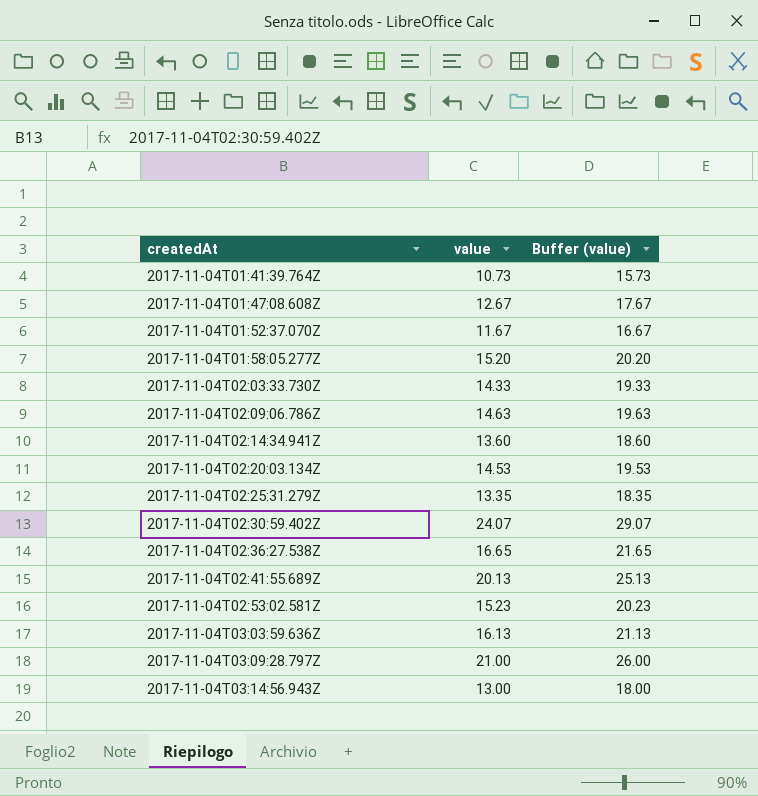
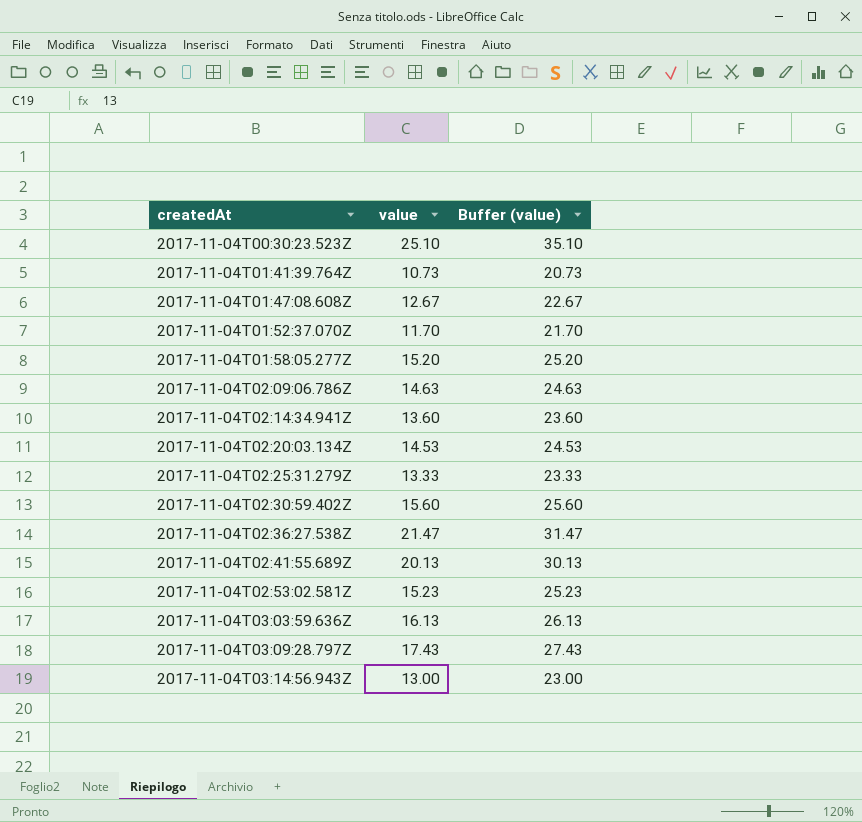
column Buffer (value) | formula: [value] + 5 -> [value] + 10
row 2017-11-04T02:03:33.730Z: 14.33 | 19.33 -> none
row 2017-11-04T00:30:23.523Z: none -> 25.10 | 35.10
2017-11-04T01:52:37.070Z | value: 11.67 -> 11.70
2017-11-04T02:25:31.279Z | value: 13.35 -> 13.33
2017-11-04T02:30:59.402Z | value: 24.07 -> 15.60
2017-11-04T02:36:27.538Z | value: 16.65 -> 21.47
2017-11-04T03:09:28.797Z | value: 21.00 -> 17.43

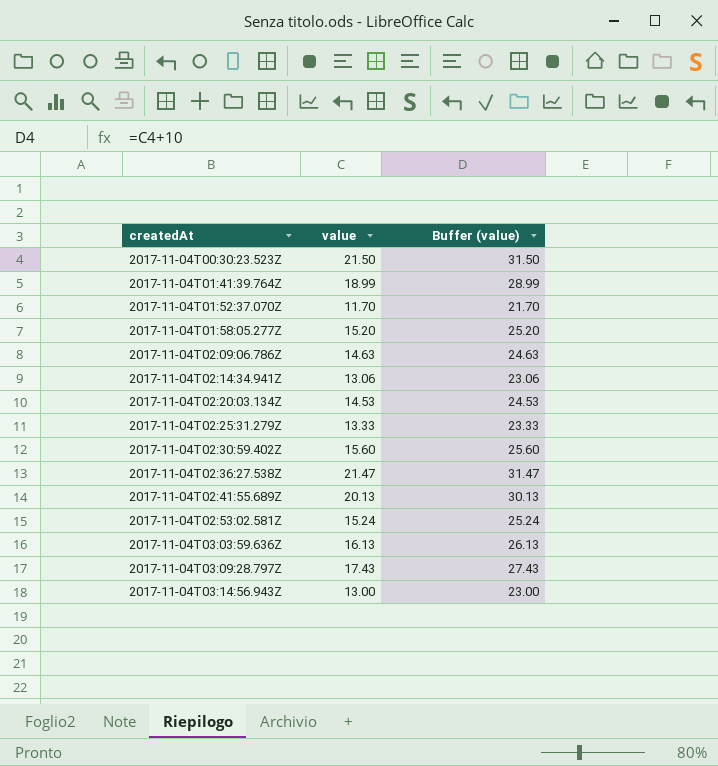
row 2017-11-04T01:47:08.608Z: 12.67 | 22.67 -> none
2017-11-04T00:30:23.523Z | value: 25.10 -> 21.50
2017-11-04T00:30:23.523Z | Buffer (value): 35.10 -> 31.50
2017-11-04T01:41:39.764Z | value: 10.73 -> 18.99
2017-11-04T01:41:39.764Z | Buffer (value): 20.73 -> 28.99
2017-11-04T02:14:34.941Z | value: 13.60 -> 13.06
2017-11-04T02:14:34.941Z | Buffer (value): 23.60 -> 23.06
2017-11-04T02:53:02.581Z | value: 15.23 -> 15.24
2017-11-04T02:53:02.581Z | Buffer (value): 25.23 -> 25.24

